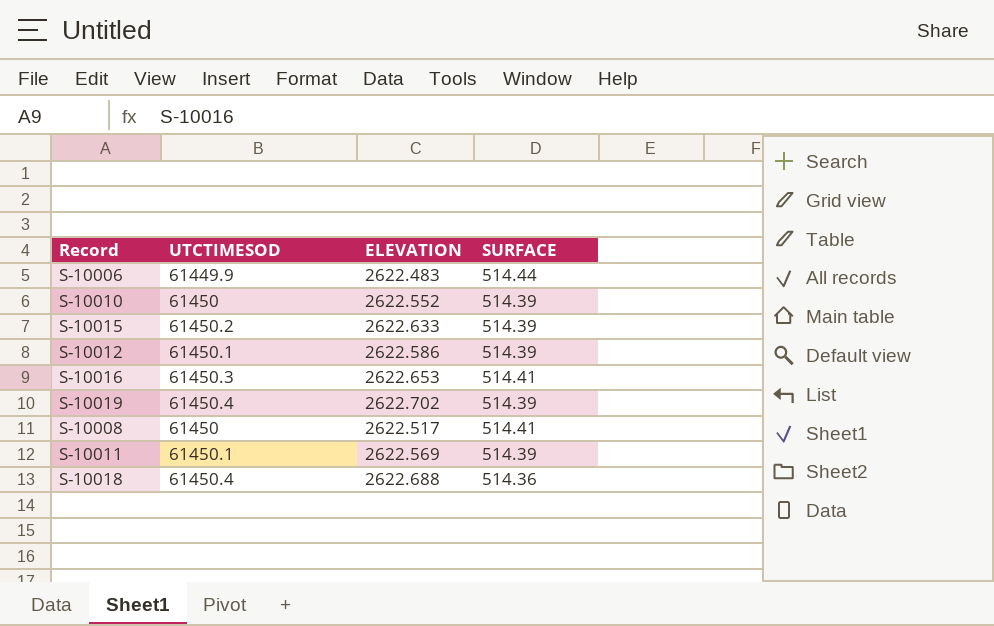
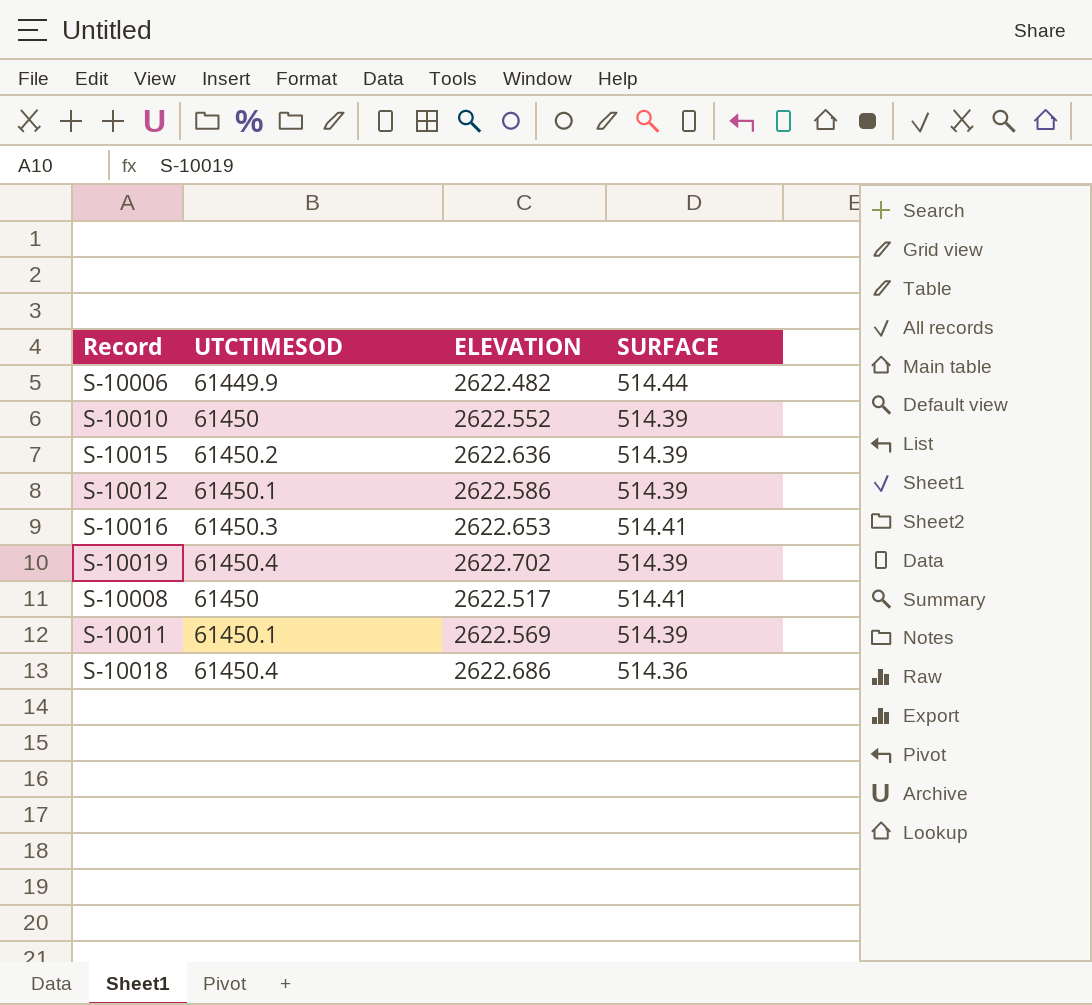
S-10006 | ELEVATION: 2622.483 -> 2622.482
S-10015 | ELEVATION: 2622.633 -> 2622.636
S-10018 | ELEVATION: 2622.688 -> 2622.686

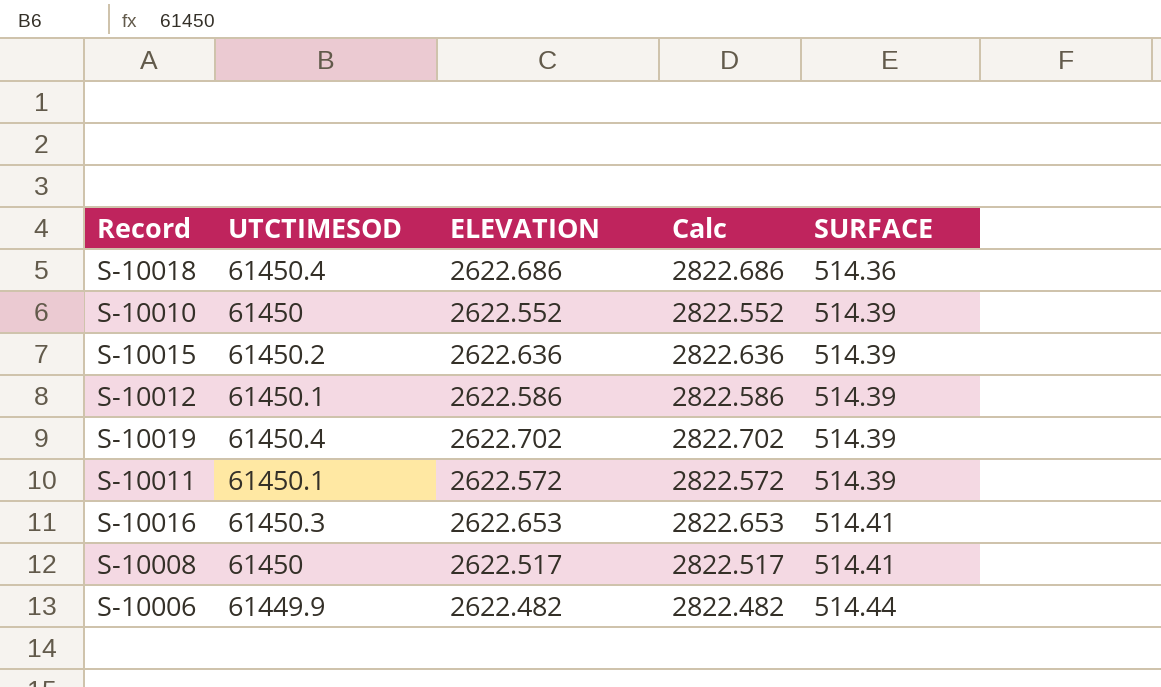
row order: none -> SURFACE ascending
column Calc | formula: none -> [ELEVATION] + 200
S-10011 | ELEVATION: 2622.569 -> 2622.572

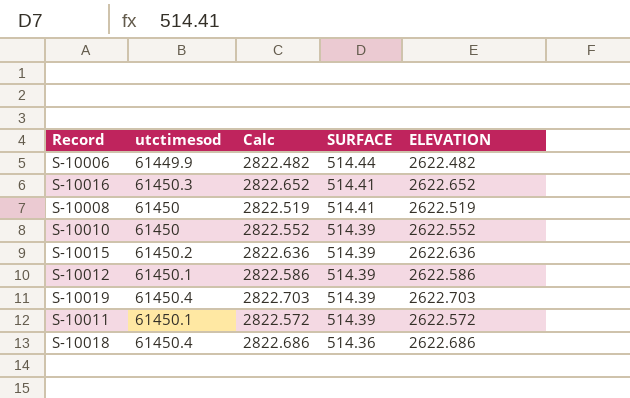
row order: SURFACE ascending -> SURFACE descending
column name: UTCTIMESOD -> utctimesod
column ELEVATION | position: 3 -> 5
S-10016 | Calc: 2822.653 -> 2822.652
S-10016 | ELEVATION: 2622.653 -> 2622.652
S-10008 | Calc: 2822.517 -> 2822.519
S-10008 | ELEVATION: 2622.517 -> 2622.519
S-10019 | Calc: 2822.702 -> 2822.703
S-10019 | ELEVATION: 2622.702 -> 2622.703

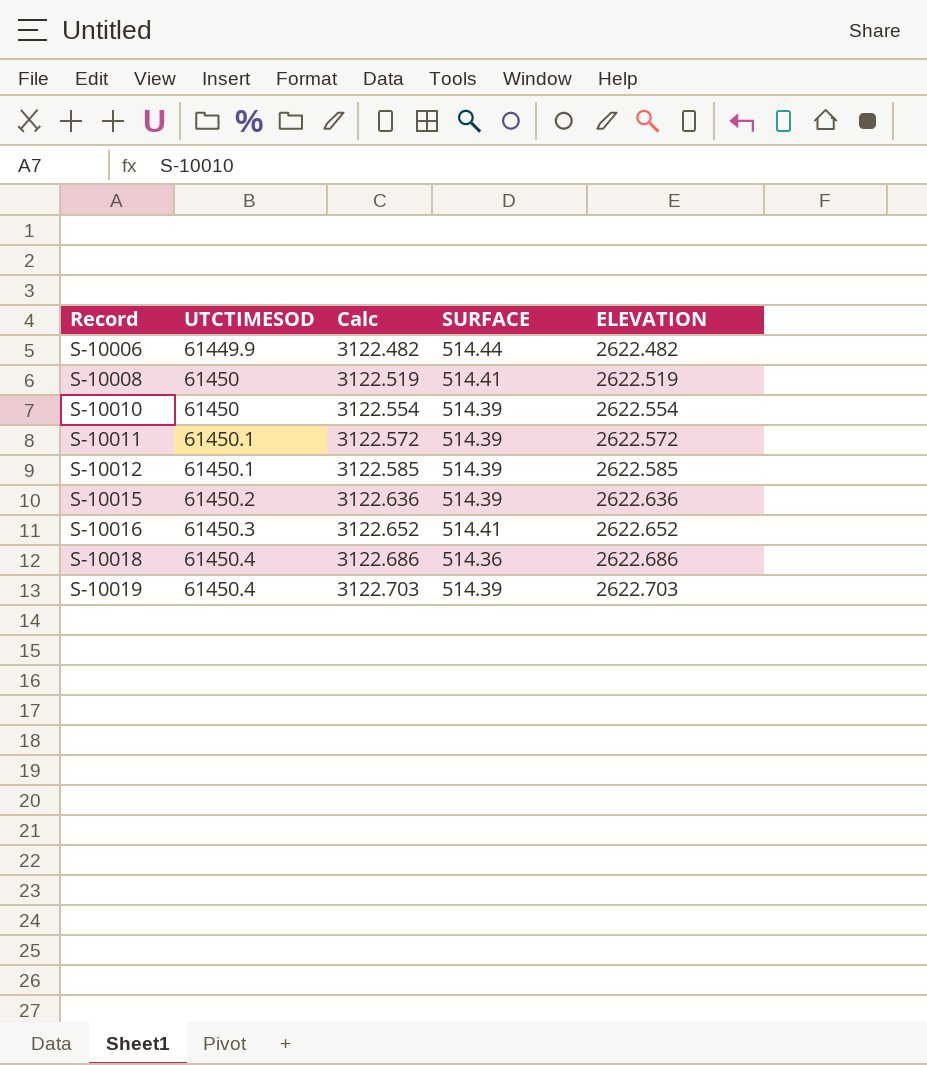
row order: SURFACE descending -> Record ascending
column name: utctimesod -> UTCTIMESOD
column Calc | formula: [ELEVATION] + 200 -> [ELEVATION] + 500
S-10010 | ELEVATION: 2622.552 -> 2622.554
S-10012 | ELEVATION: 2622.586 -> 2622.585

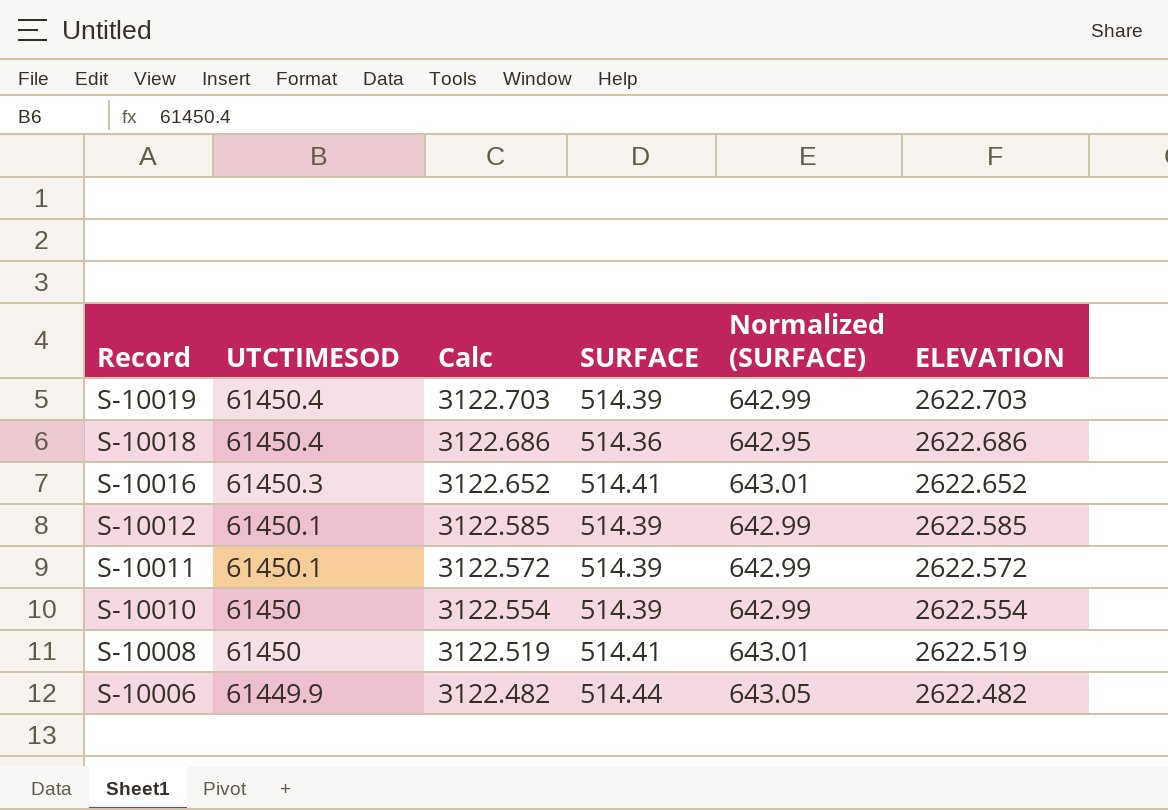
row order: Record ascending -> Record descending
column Normalized (SURFACE) | formula: none -> [SURFACE] * 1.25
row S-10015: 61450.2 | 3122.636 | 514.39 | 2622.636 -> none

